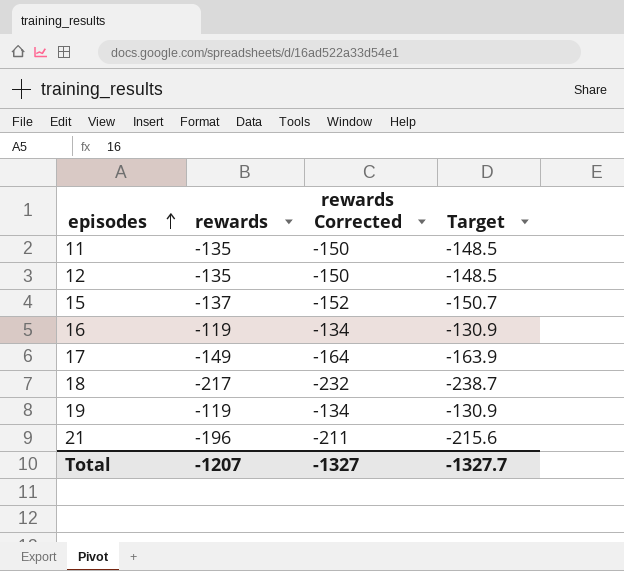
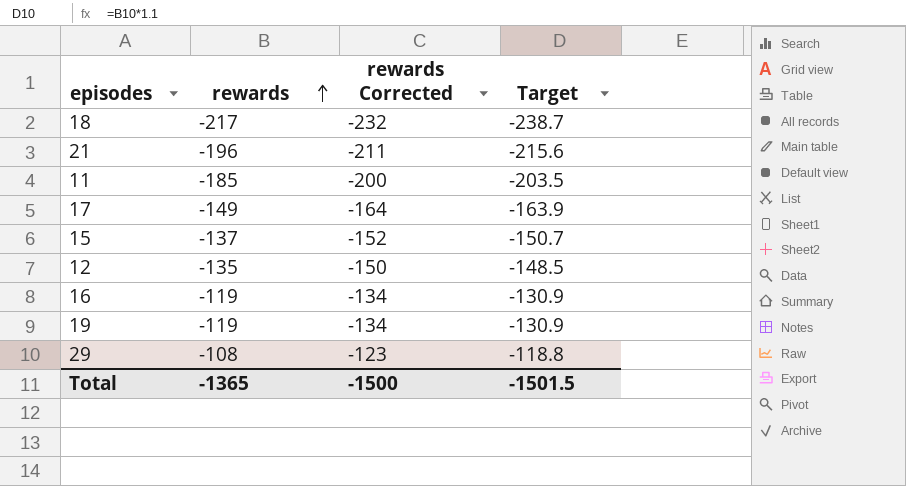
row order: episodes ascending -> rewards ascending
11 | rewards: -135 -> -185
11 | rewards Corrected: -150 -> -200
11 | Target: -148.5 -> -203.5
row 29: none -> -108 | -123 | -118.8
Total | rewards: -1207 -> -1365
Total | rewards Corrected: -1327 -> -1500
Total | Target: -1327.7 -> -1501.5

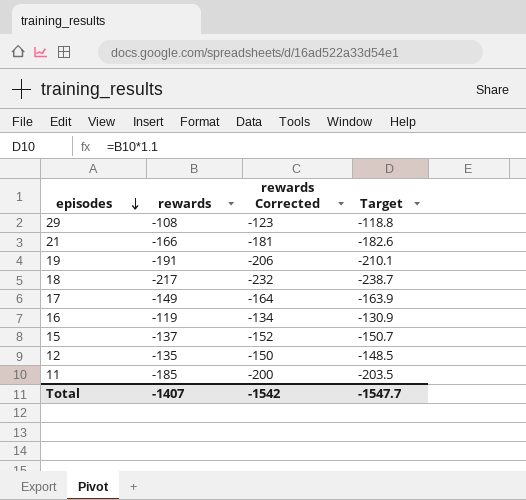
row order: rewards ascending -> episodes descending
21 | rewards: -196 -> -166
21 | rewards Corrected: -211 -> -181
21 | Target: -215.6 -> -182.6
19 | rewards: -119 -> -191
19 | rewards Corrected: -134 -> -206
19 | Target: -130.9 -> -210.1
Total | rewards: -1365 -> -1407
Total | rewards Corrected: -1500 -> -1542
Total | Target: -1501.5 -> -1547.7

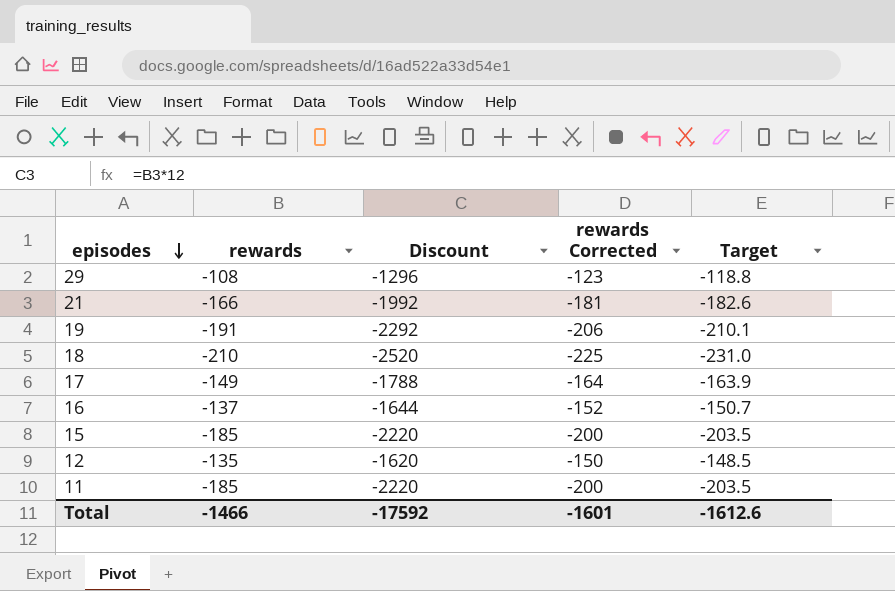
column Discount | formula: none -> [rewards] * 12
18 | rewards: -217 -> -210
18 | rewards Corrected: -232 -> -225
18 | Target: -238.7 -> -231.0
16 | rewards: -119 -> -137
16 | rewards Corrected: -134 -> -152
16 | Target: -130.9 -> -150.7
15 | rewards: -137 -> -185
15 | rewards Corrected: -152 -> -200
15 | Target: -150.7 -> -203.5
Total | rewards: -1407 -> -1466
Total | rewards Corrected: -1542 -> -1601
Total | Target: -1547.7 -> -1612.6

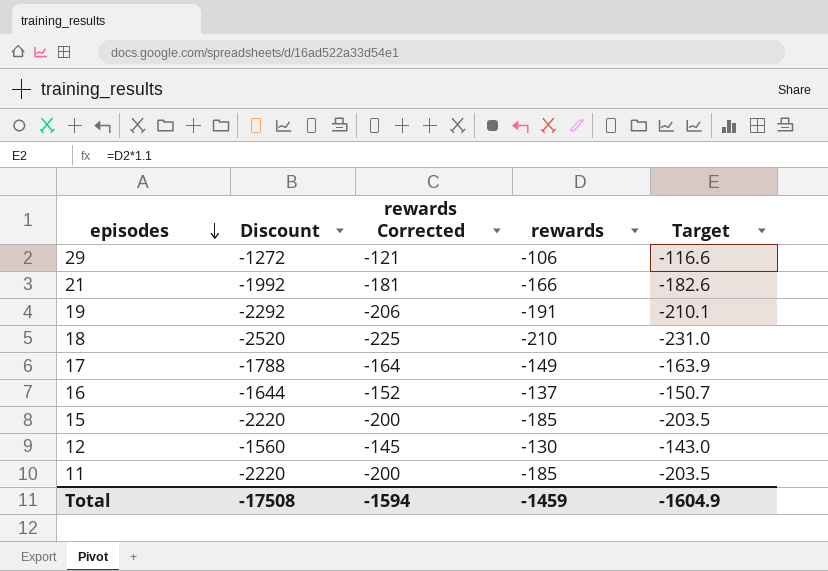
column rewards | position: 2 -> 4
29 | Discount: -1296 -> -1272
29 | rewards Corrected: -123 -> -121
29 | rewards: -108 -> -106
29 | Target: -118.8 -> -116.6
12 | Discount: -1620 -> -1560
12 | rewards Corrected: -150 -> -145
12 | rewards: -135 -> -130
12 | Target: -148.5 -> -143.0
Total | Discount: -17592 -> -17508
Total | rewards Corrected: -1601 -> -1594
Total | rewards: -1466 -> -1459
Total | Target: -1612.6 -> -1604.9

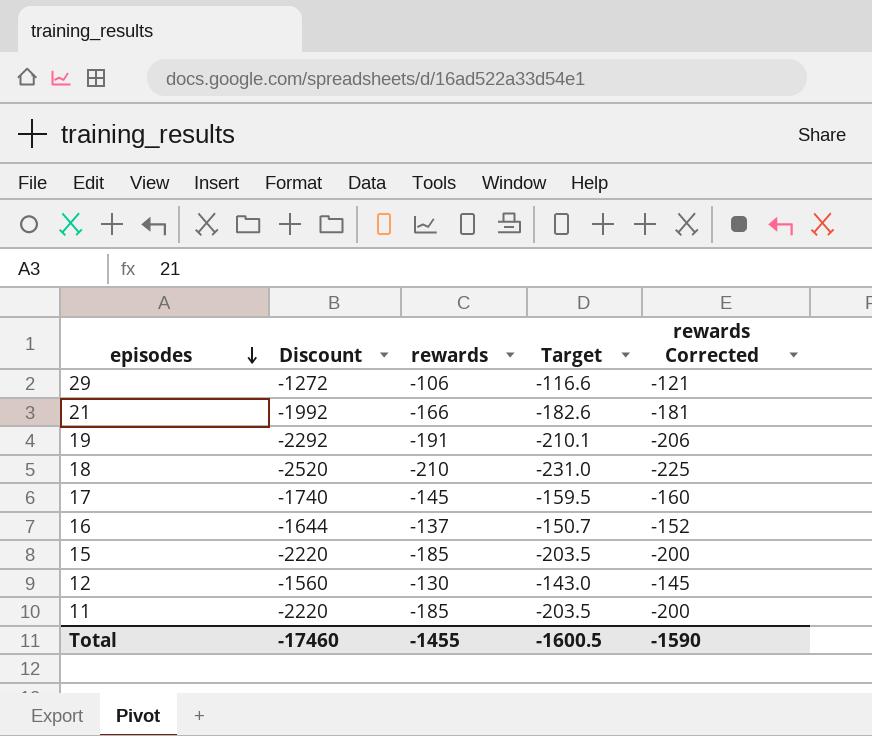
column rewards Corrected | position: 3 -> 5
17 | Discount: -1788 -> -1740
17 | rewards: -149 -> -145
17 | Target: -163.9 -> -159.5
17 | rewards Corrected: -164 -> -160
Total | Discount: -17508 -> -17460
Total | rewards: -1459 -> -1455
Total | Target: -1604.9 -> -1600.5
Total | rewards Corrected: -1594 -> -1590

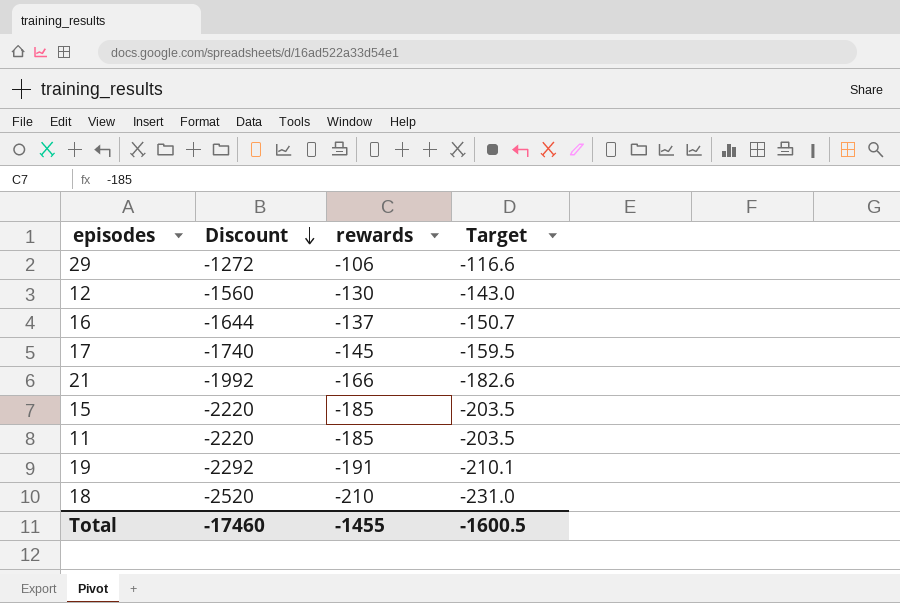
row order: episodes descending -> Discount descending
column rewards Corrected | formula: [rewards] - 15 -> none

